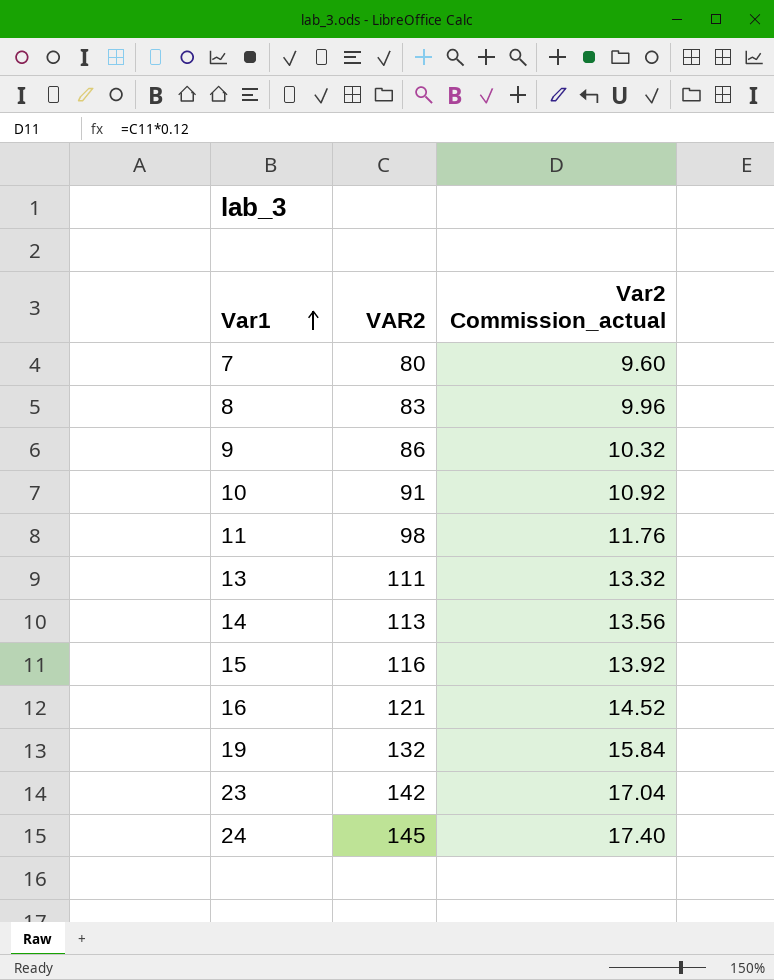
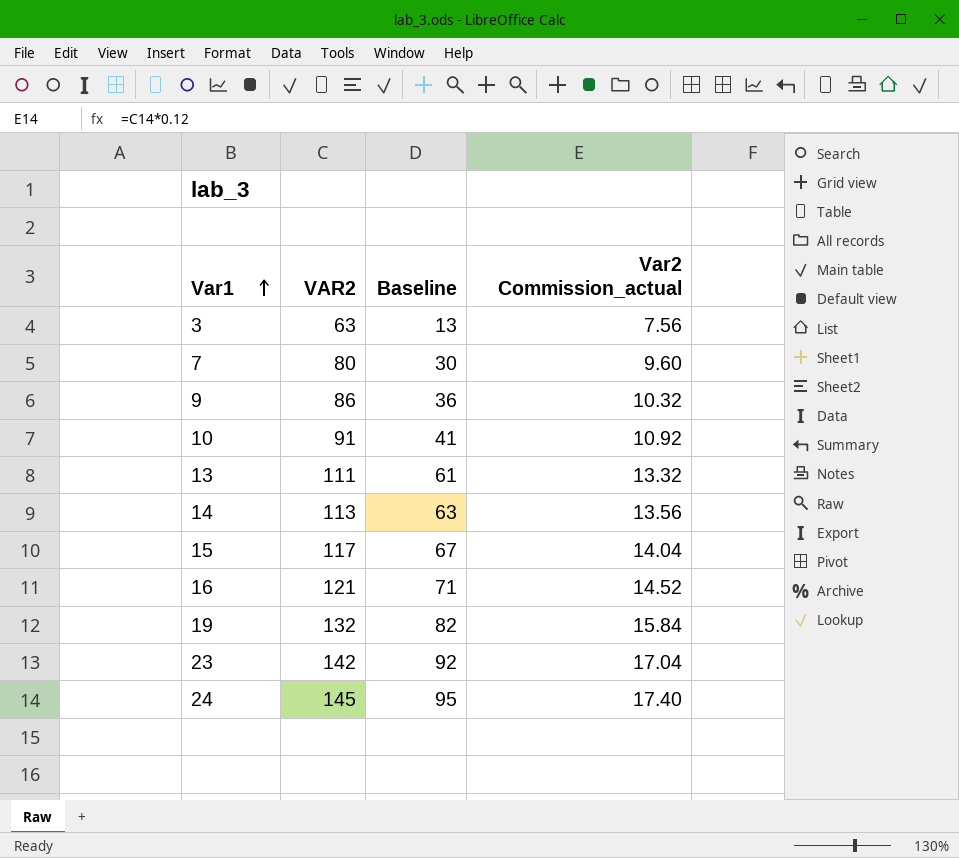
column Baseline | formula: none -> [VAR2] - 50
row 8: 83 | 9.96 -> none
row 11: 98 | 11.76 -> none
row 3: none -> 63 | 13 | 7.56
15 | VAR2: 116 -> 117
15 | Var2 Commission_actual: 13.92 -> 14.04

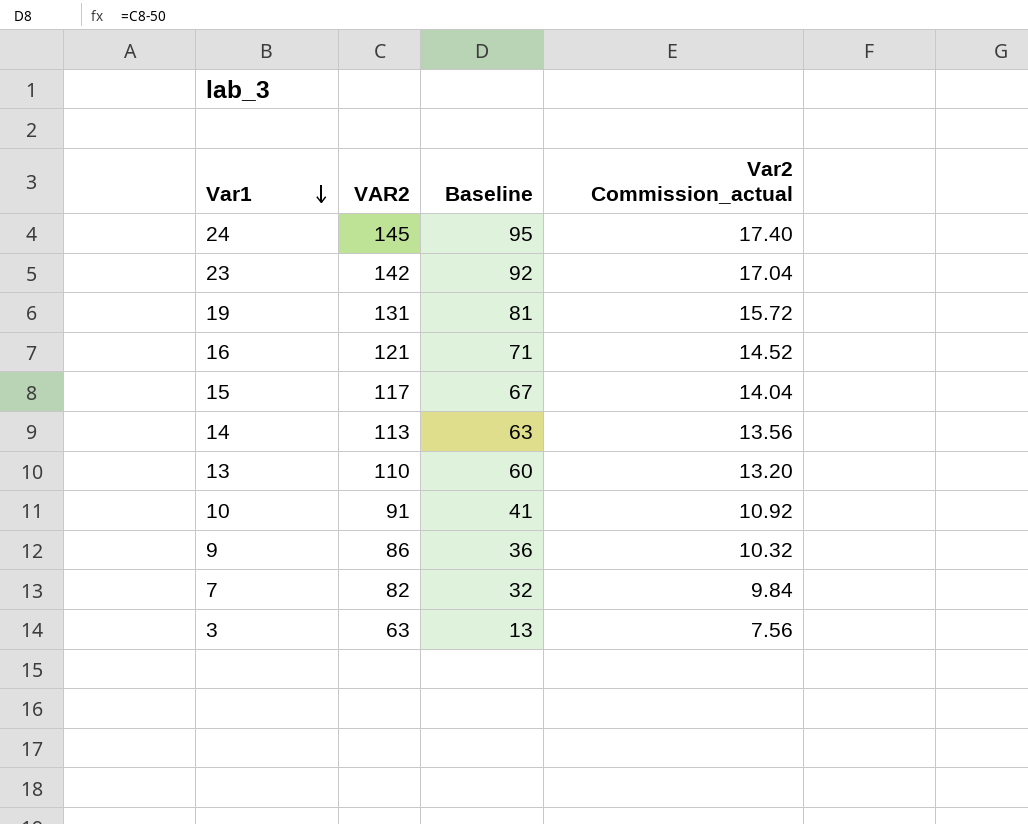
row order: Var1 ascending -> Var1 descending
19 | VAR2: 132 -> 131
19 | Baseline: 82 -> 81
19 | Var2 Commission_actual: 15.84 -> 15.72
13 | VAR2: 111 -> 110
13 | Baseline: 61 -> 60
13 | Var2 Commission_actual: 13.32 -> 13.20
7 | VAR2: 80 -> 82
7 | Baseline: 30 -> 32
7 | Var2 Commission_actual: 9.60 -> 9.84

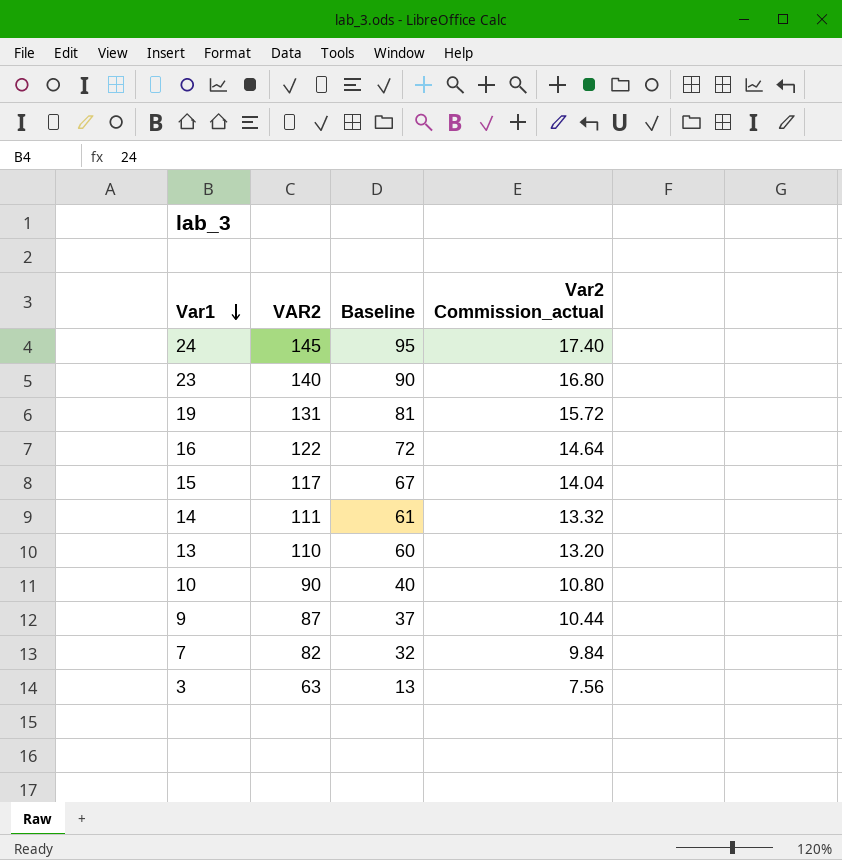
23 | VAR2: 142 -> 140
23 | Baseline: 92 -> 90
23 | Var2 Commission_actual: 17.04 -> 16.80
16 | VAR2: 121 -> 122
16 | Baseline: 71 -> 72
16 | Var2 Commission_actual: 14.52 -> 14.64
14 | VAR2: 113 -> 111
14 | Baseline: 63 -> 61
14 | Var2 Commission_actual: 13.56 -> 13.32
10 | VAR2: 91 -> 90
10 | Baseline: 41 -> 40
10 | Var2 Commission_actual: 10.92 -> 10.80
9 | VAR2: 86 -> 87
9 | Baseline: 36 -> 37
9 | Var2 Commission_actual: 10.32 -> 10.44

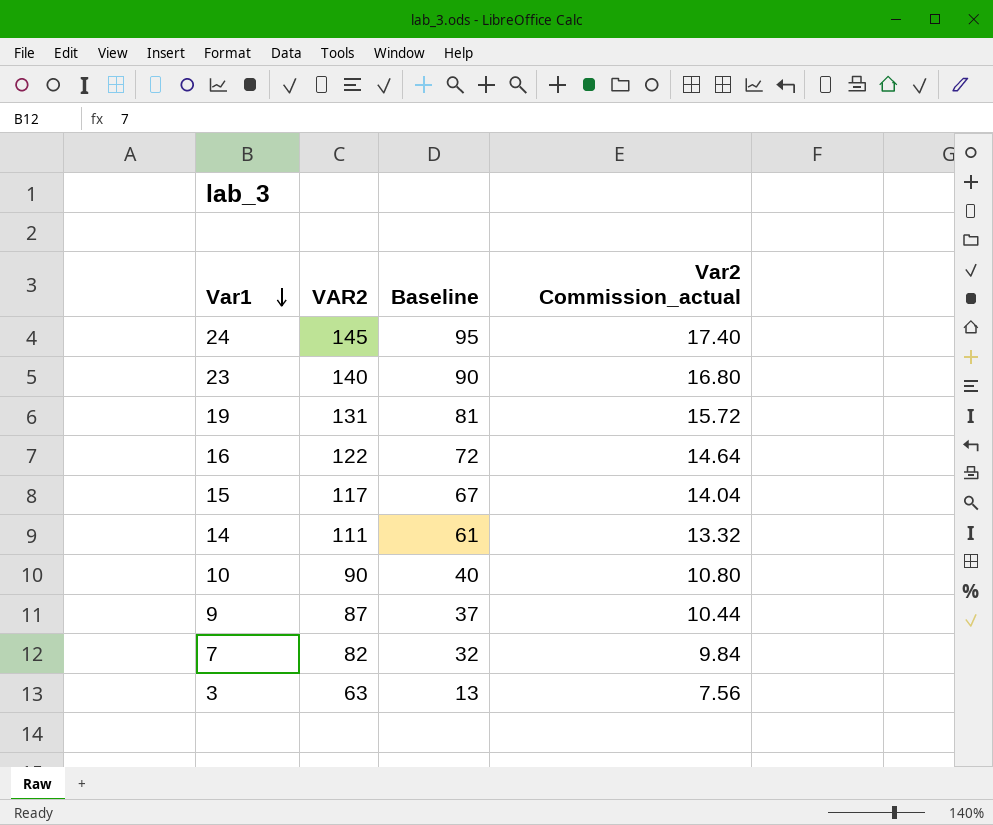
row 13: 110 | 60 | 13.20 -> none

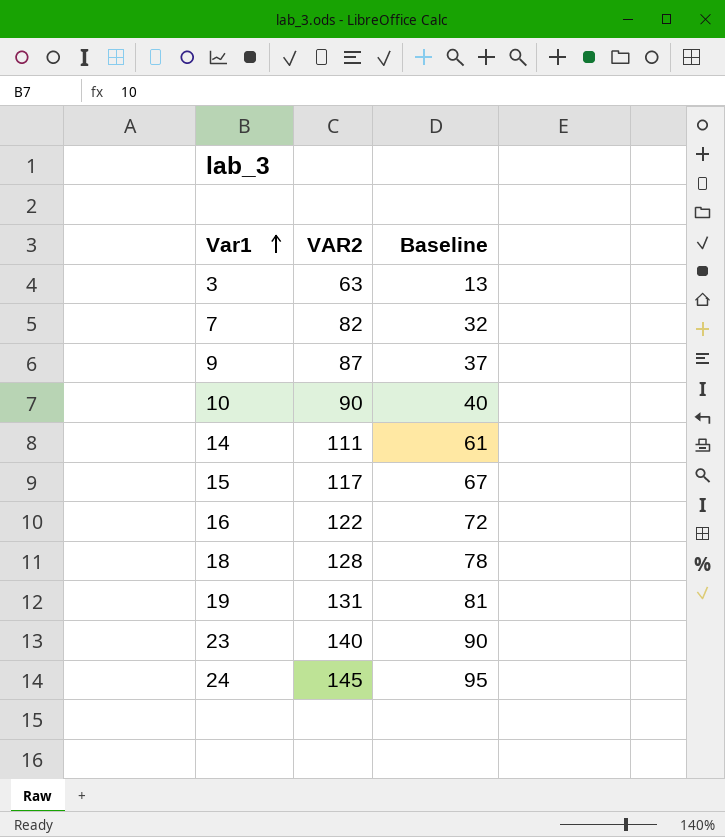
row order: Var1 descending -> Var1 ascending
column Var2 Commission_actual | formula: [VAR2] * 0.12 -> none
row 18: none -> 128 | 78

